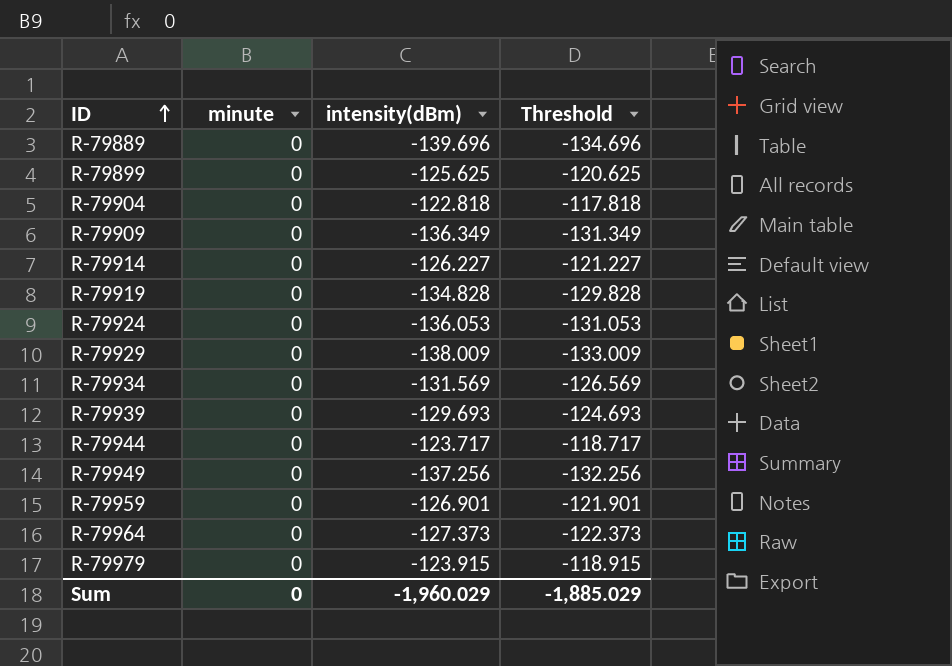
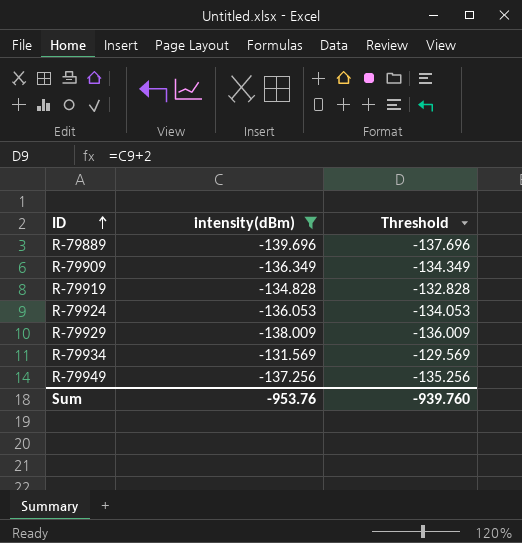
filter: none -> intensity(dBm) <= -131.569
column minute | position: 2 -> none
column Threshold | formula: [intensity(dBm)] + 5 -> [intensity(dBm)] + 2
Sum | intensity(dBm): -1,960.029 -> -953.76
Sum | Threshold: -1,885.029 -> -939.760

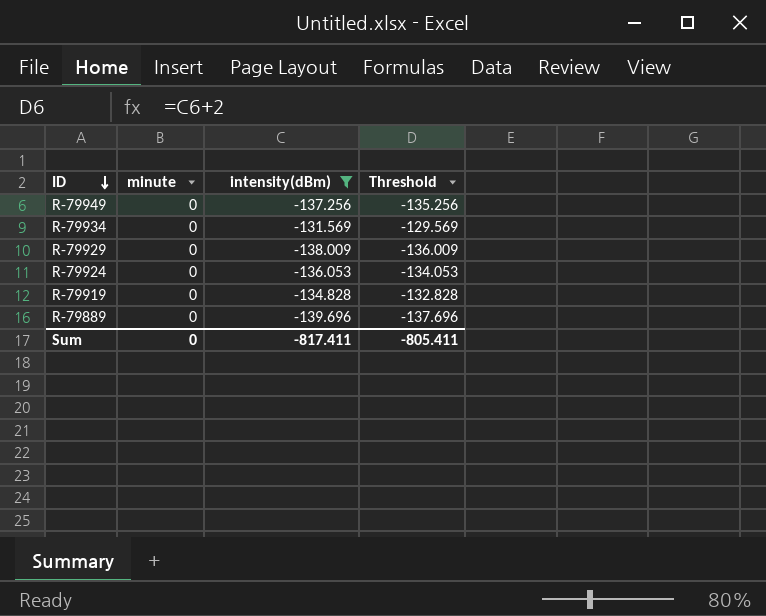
row order: ID ascending -> ID descending
column minute | position: none -> 2
row R-79909: -136.349 | -134.349 -> none
Sum | intensity(dBm): -953.76 -> -817.411
Sum | Threshold: -939.760 -> -805.411

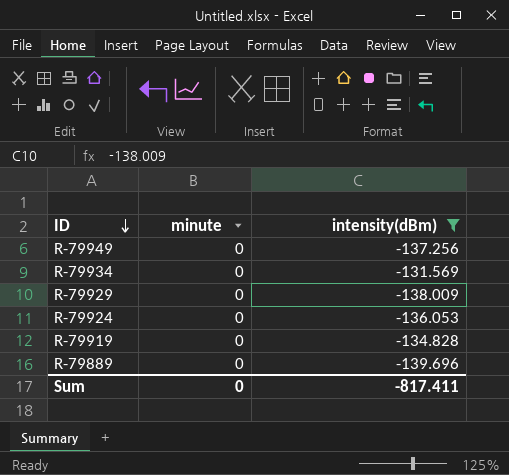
column Threshold | formula: [intensity(dBm)] + 2 -> none

